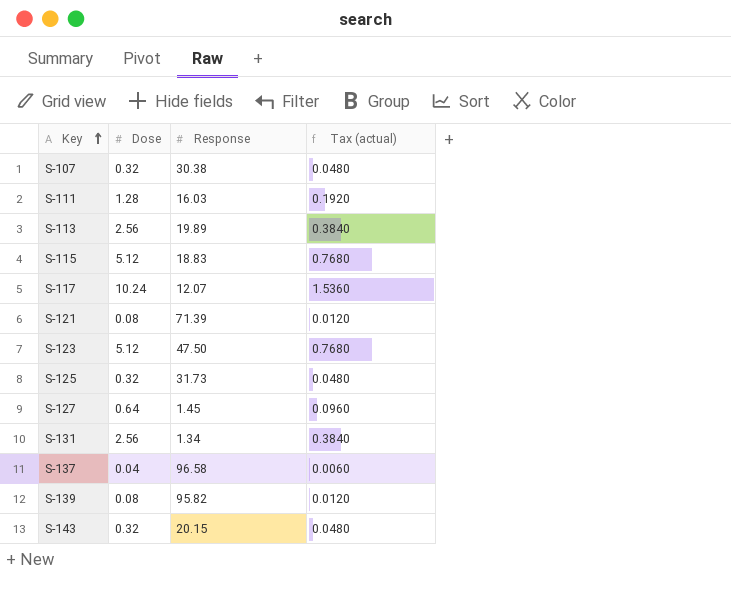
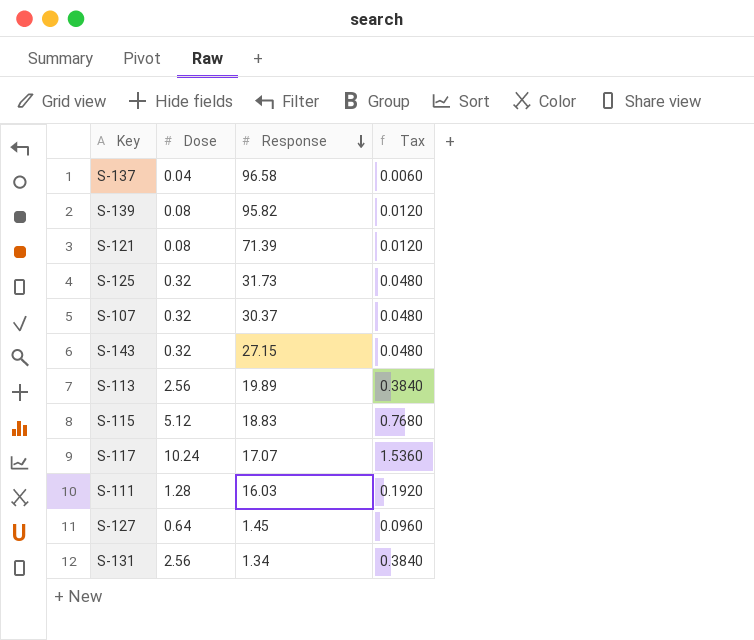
row order: Key ascending -> Response descending
column name: Tax (actual) -> Tax
row S-123: 5.12 | 47.50 | 0.7680 -> none
S-107 | Response: 30.38 -> 30.37
S-143 | Response: 20.15 -> 27.15
S-117 | Response: 12.07 -> 17.07

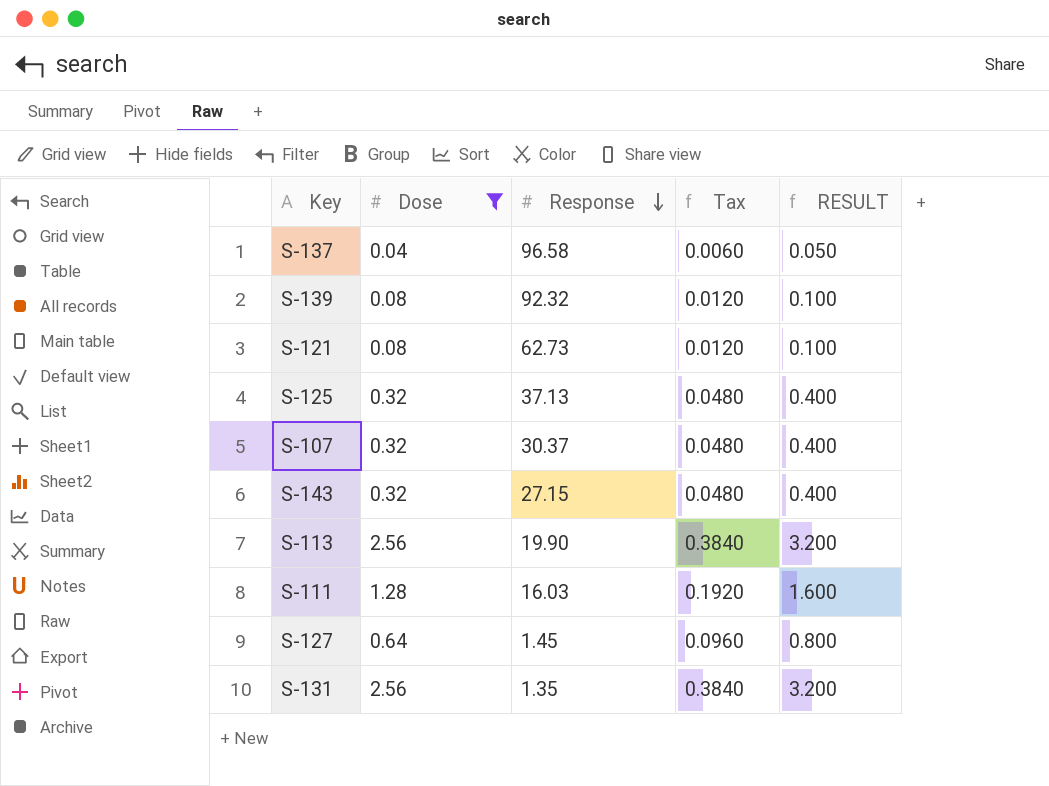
filter: none -> Dose <= 2.56
column RESULT | formula: none -> [Dose] * 1.25
S-139 | Response: 95.82 -> 92.32
S-121 | Response: 71.39 -> 62.73
S-125 | Response: 31.73 -> 37.13
S-113 | Response: 19.89 -> 19.90
S-131 | Response: 1.34 -> 1.35

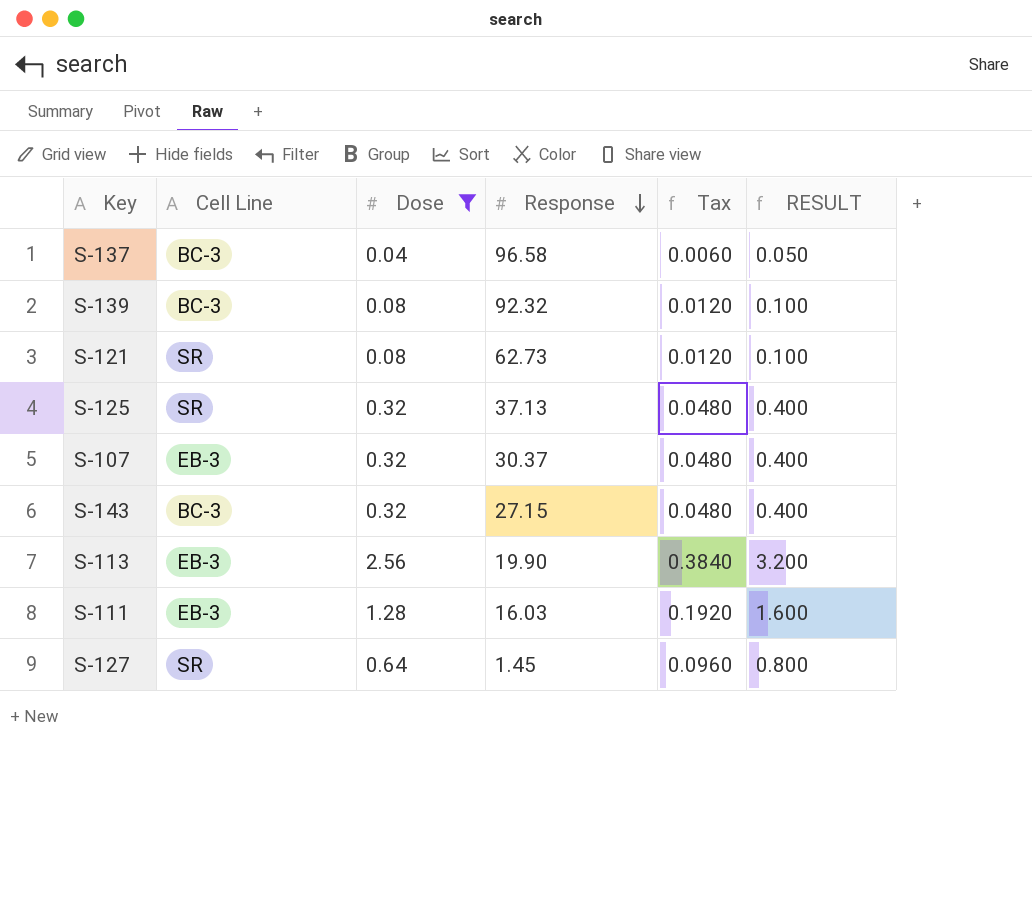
column Cell Line | position: none -> 2
row S-131: 2.56 | 1.35 | 0.3840 | 3.200 -> none

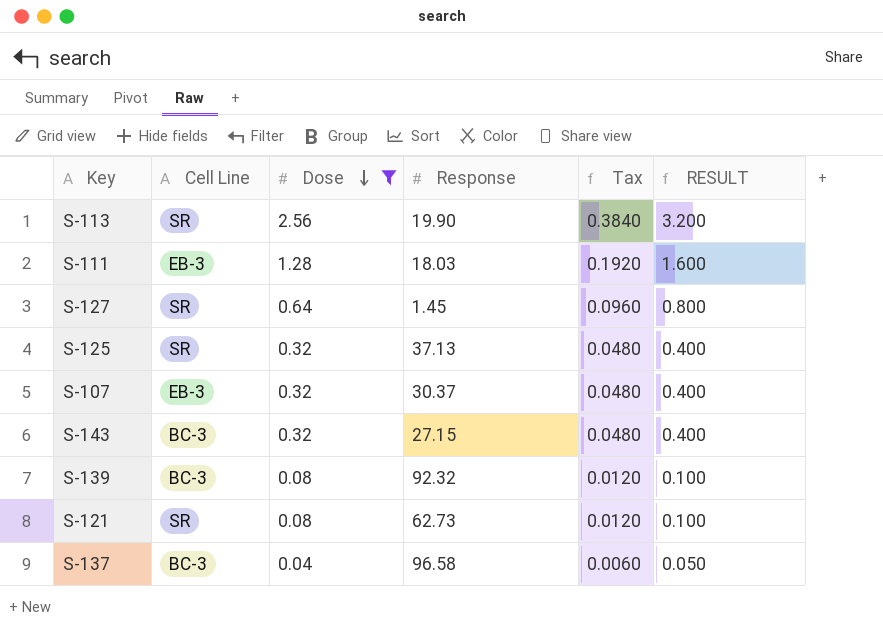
row order: Response descending -> Dose descending
S-113 | Cell Line: EB-3 -> SR
S-111 | Response: 16.03 -> 18.03

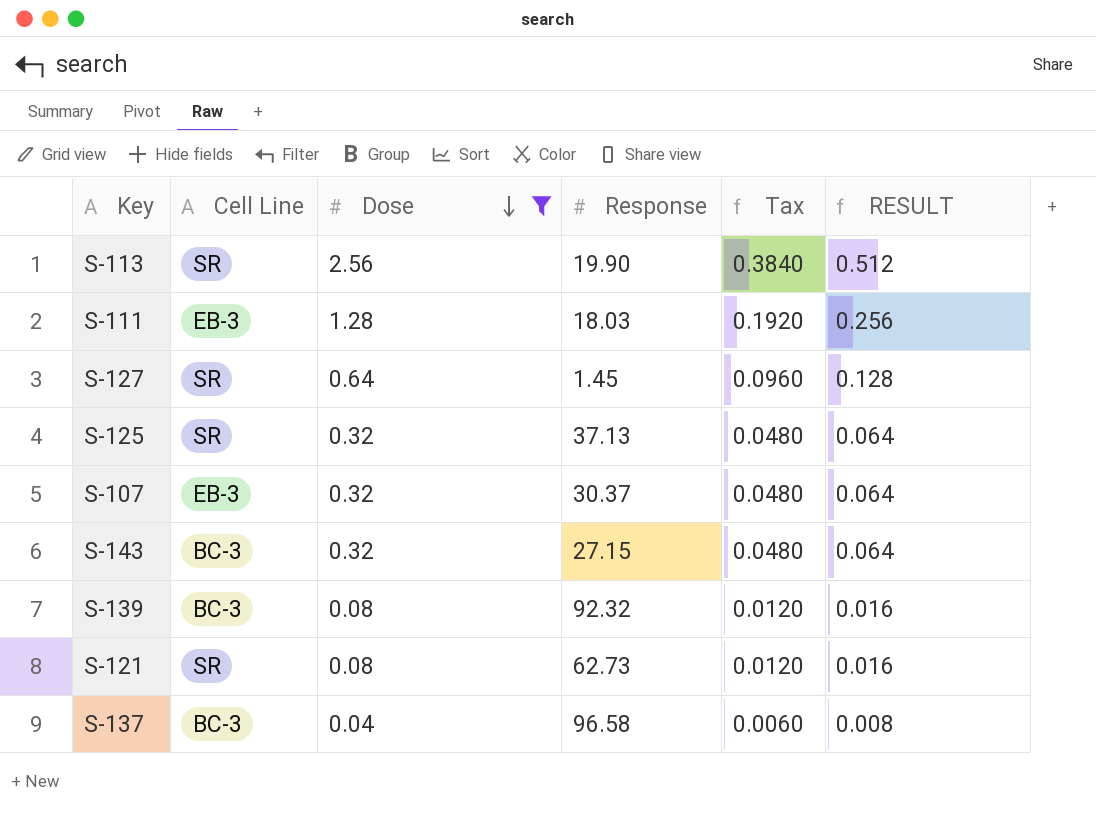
column RESULT | formula: [Dose] * 1.25 -> [Dose] * 0.2

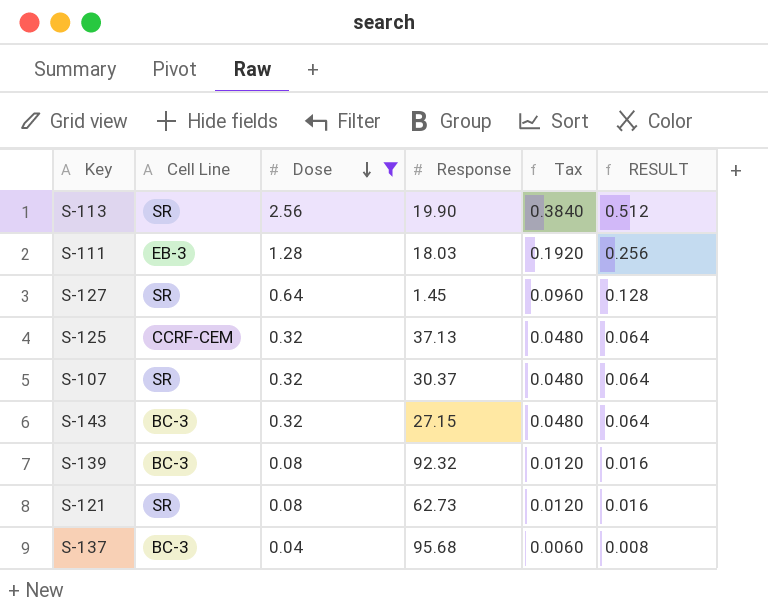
S-125 | Cell Line: SR -> CCRF-CEM
S-107 | Cell Line: EB-3 -> SR
S-137 | Response: 96.58 -> 95.68

